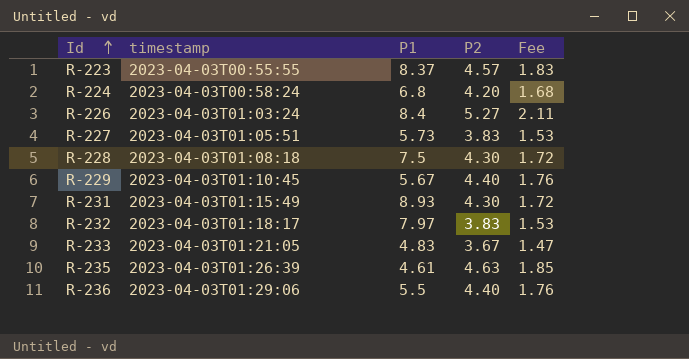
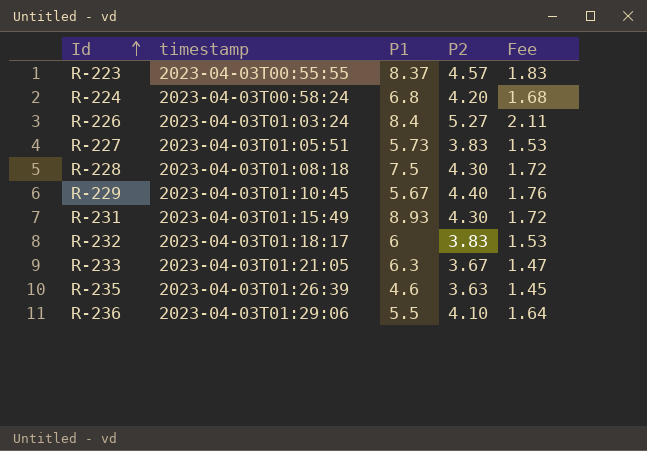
R-232 | P1: 7.97 -> 6
R-233 | P1: 4.83 -> 6.3
R-235 | P1: 4.61 -> 4.6
R-235 | P2: 4.63 -> 3.63
R-235 | Fee: 1.85 -> 1.45
R-236 | P2: 4.40 -> 4.10
R-236 | Fee: 1.76 -> 1.64

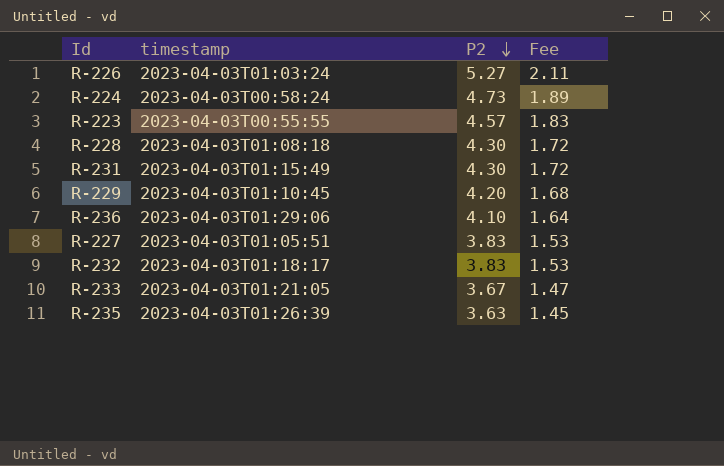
row order: Id ascending -> P2 descending
column P1 | position: 3 -> none
R-224 | P2: 4.20 -> 4.73
R-224 | Fee: 1.68 -> 1.89
R-229 | P2: 4.40 -> 4.20
R-229 | Fee: 1.76 -> 1.68

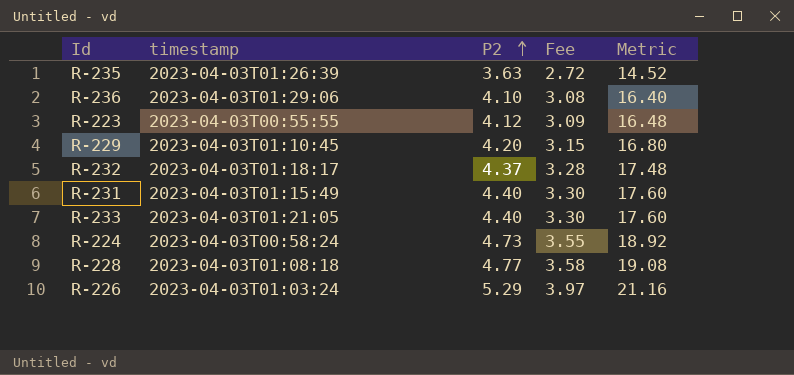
row order: P2 descending -> P2 ascending
column Fee | formula: [P2] * 0.4 -> [P2] * 0.75
column Metric | formula: none -> [P2] * 4
row R-227: 2023-04-03T01:05:51 | 3.83 | 1.53 -> none
R-223 | P2: 4.57 -> 4.12
R-232 | P2: 3.83 -> 4.37
R-231 | P2: 4.30 -> 4.40
R-233 | P2: 3.67 -> 4.40
R-228 | P2: 4.30 -> 4.77
R-226 | P2: 5.27 -> 5.29

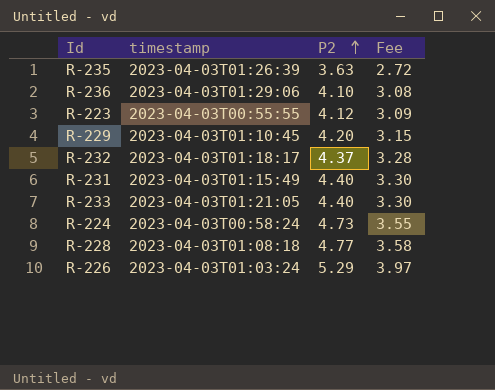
column Metric | formula: [P2] * 4 -> none

